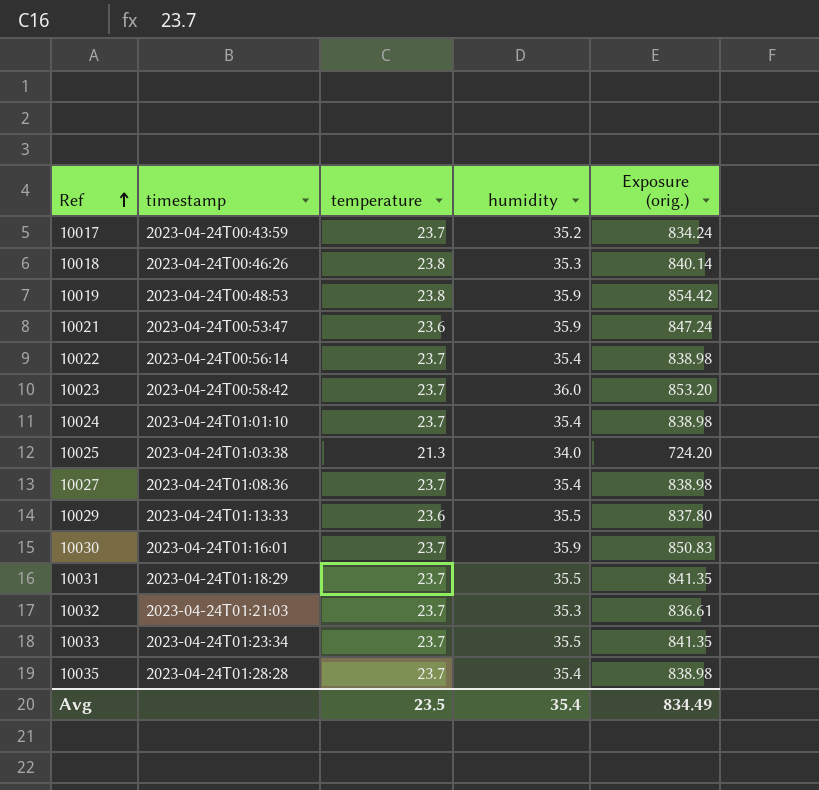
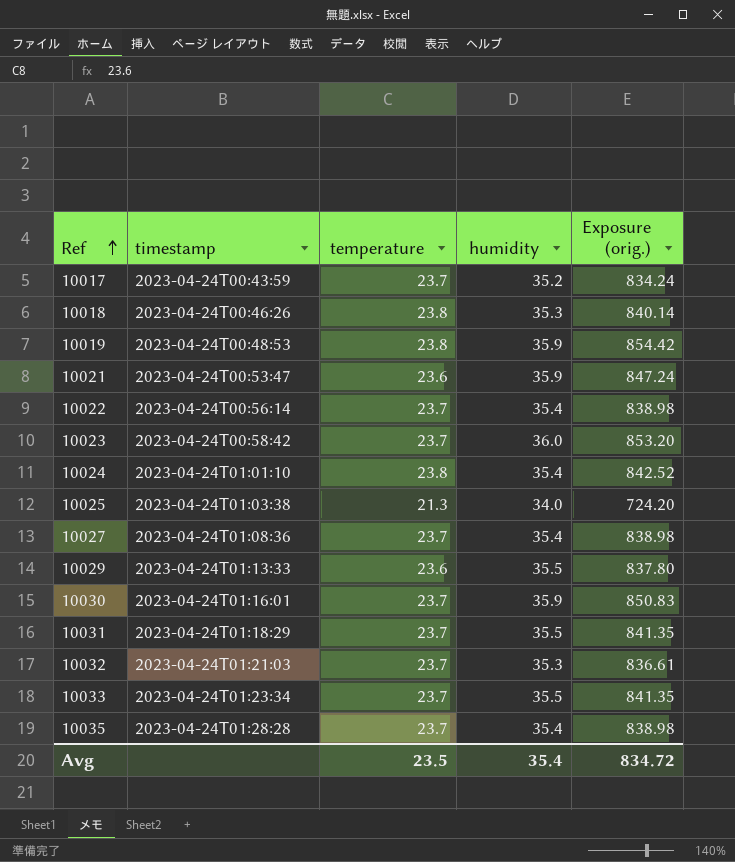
10024 | temperature: 23.7 -> 23.8
10024 | Exposure (orig.): 838.98 -> 842.52
Avg | Exposure (orig.): 834.49 -> 834.72

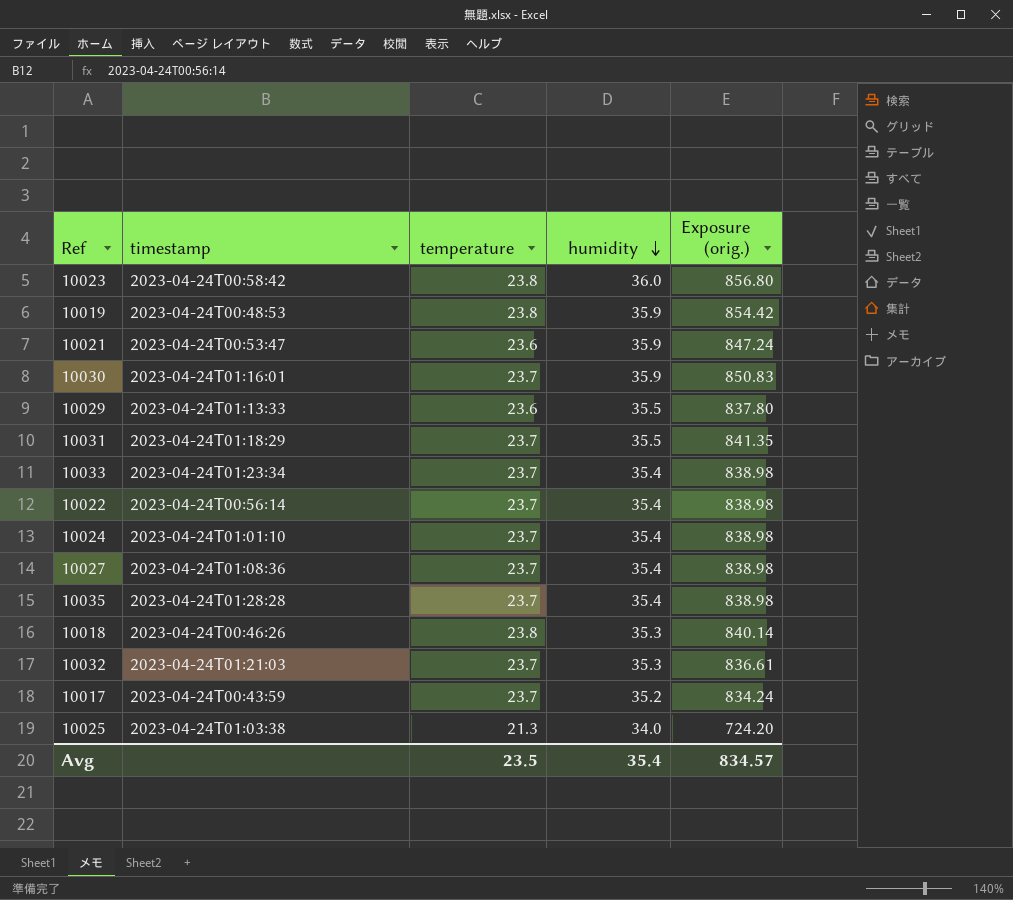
row order: Ref ascending -> humidity descending
10023 | temperature: 23.7 -> 23.8
10023 | Exposure (orig.): 853.20 -> 856.80
10033 | humidity: 35.5 -> 35.4
10033 | Exposure (orig.): 841.35 -> 838.98
10024 | temperature: 23.8 -> 23.7
10024 | Exposure (orig.): 842.52 -> 838.98
Avg | Exposure (orig.): 834.72 -> 834.57

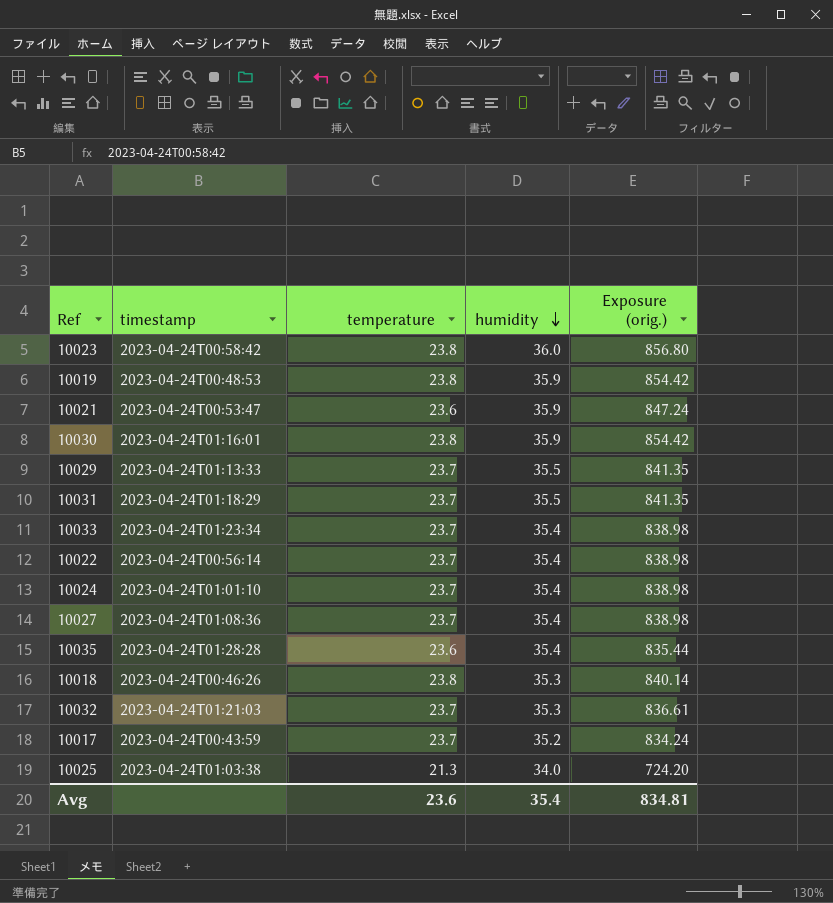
10030 | temperature: 23.7 -> 23.8
10030 | Exposure (orig.): 850.83 -> 854.42
10029 | temperature: 23.6 -> 23.7
10029 | Exposure (orig.): 837.80 -> 841.35
10035 | temperature: 23.7 -> 23.6
10035 | Exposure (orig.): 838.98 -> 835.44
Avg | temperature: 23.5 -> 23.6
Avg | Exposure (orig.): 834.57 -> 834.81

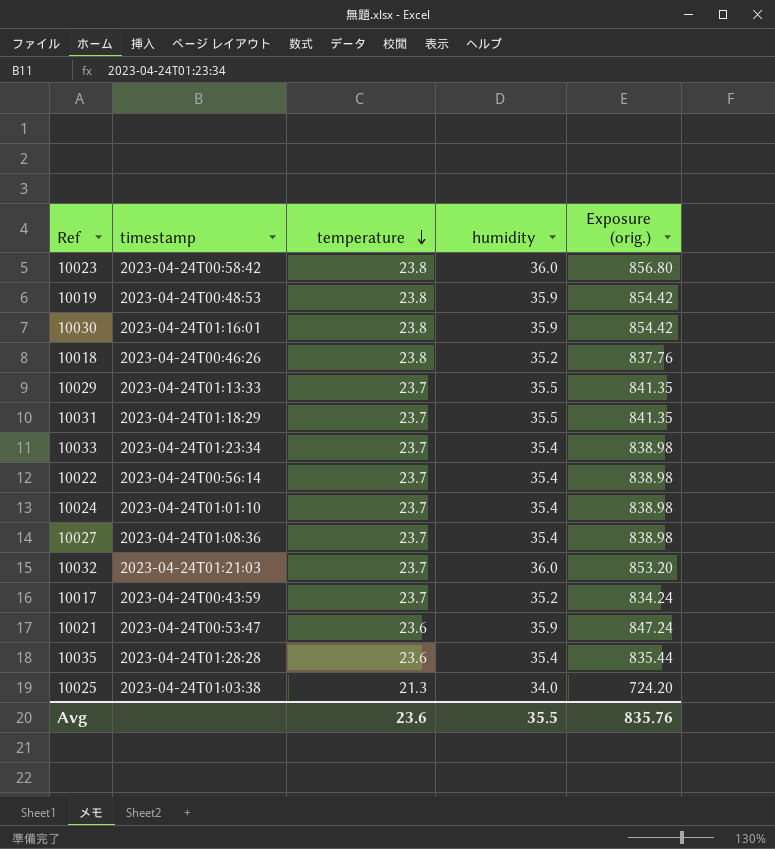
row order: humidity descending -> temperature descending
10018 | humidity: 35.3 -> 35.2
10018 | Exposure (orig.): 840.14 -> 837.76
10032 | humidity: 35.3 -> 36.0
10032 | Exposure (orig.): 836.61 -> 853.20
Avg | humidity: 35.4 -> 35.5
Avg | Exposure (orig.): 834.81 -> 835.76

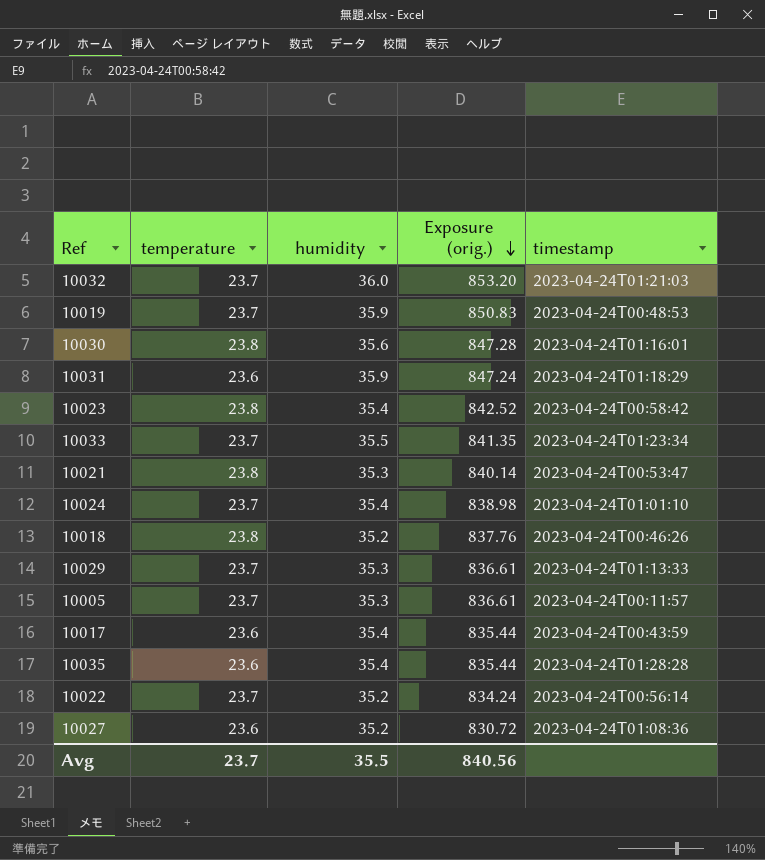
row order: temperature descending -> Exposure (orig.) descending
column timestamp | position: 2 -> 5
row 10025: 2023-04-24T01:03:38 | 21.3 | 34.0 | 724.20 -> none
10019 | temperature: 23.8 -> 23.7
10019 | Exposure (orig.): 854.42 -> 850.83
10030 | humidity: 35.9 -> 35.6
10030 | Exposure (orig.): 854.42 -> 847.28
10031 | temperature: 23.7 -> 23.6
10031 | humidity: 35.5 -> 35.9
10031 | Exposure (orig.): 841.35 -> 847.24
10023 | humidity: 36.0 -> 35.4
10023 | Exposure (orig.): 856.80 -> 842.52
10033 | humidity: 35.4 -> 35.5
10033 | Exposure (orig.): 838.98 -> 841.35
10021 | temperature: 23.6 -> 23.8
10021 | humidity: 35.9 -> 35.3
10021 | Exposure (orig.): 847.24 -> 840.14
10029 | humidity: 35.5 -> 35.3
10029 | Exposure (orig.): 841.35 -> 836.61
row 10005: none -> 23.7 | 35.3 | 836.61 | 2023-04-24T00:11:57
10017 | temperature: 23.7 -> 23.6
10017 | humidity: 35.2 -> 35.4
10017 | Exposure (orig.): 834.24 -> 835.44
10022 | humidity: 35.4 -> 35.2
10022 | Exposure (orig.): 838.98 -> 834.24
10027 | temperature: 23.7 -> 23.6
10027 | humidity: 35.4 -> 35.2
10027 | Exposure (orig.): 838.98 -> 830.72
Avg | temperature: 23.6 -> 23.7
Avg | Exposure (orig.): 835.76 -> 840.56

